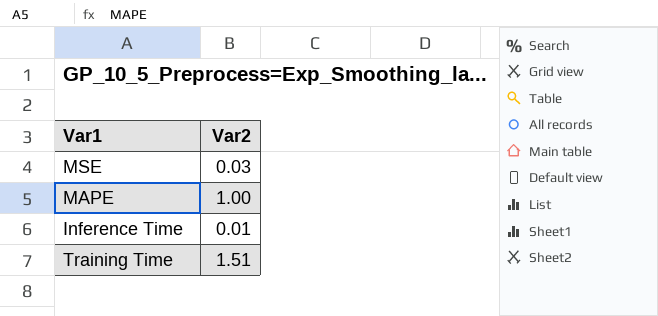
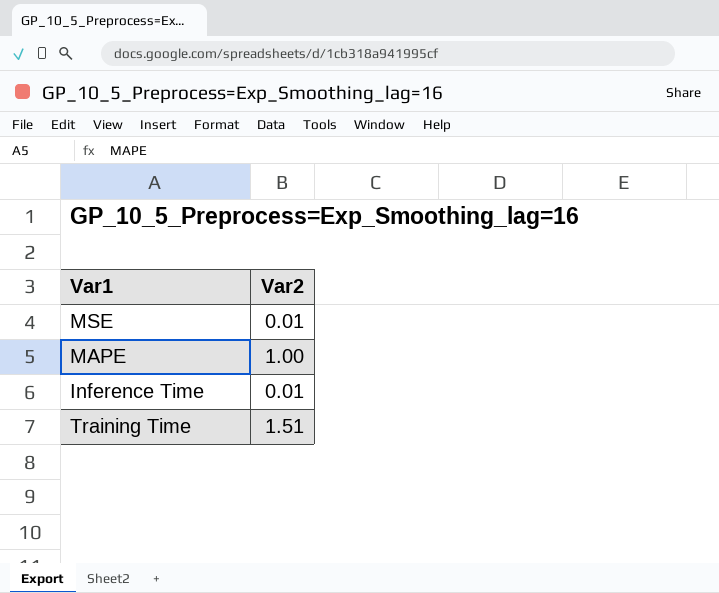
MSE | Var2: 0.03 -> 0.01

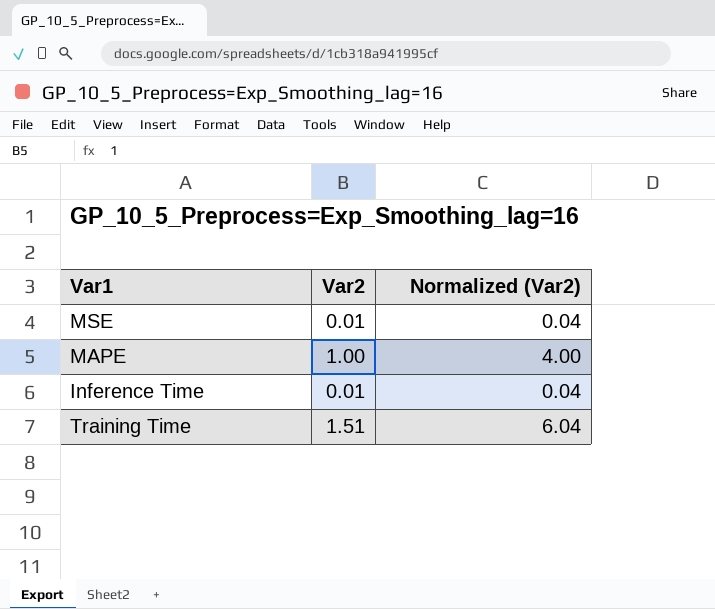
column Normalized (Var2) | formula: none -> [Var2] * 4

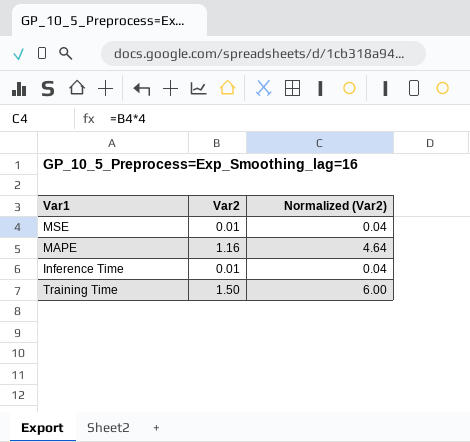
MAPE | Var2: 1.00 -> 1.16
MAPE | Normalized (Var2): 4.00 -> 4.64
Training Time | Var2: 1.51 -> 1.50
Training Time | Normalized (Var2): 6.04 -> 6.00

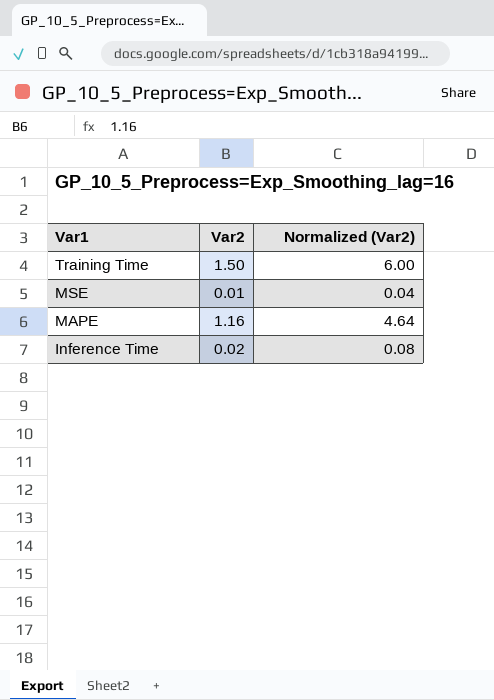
row order: none -> Var1 descending
Inference Time | Var2: 0.01 -> 0.02
Inference Time | Normalized (Var2): 0.04 -> 0.08

